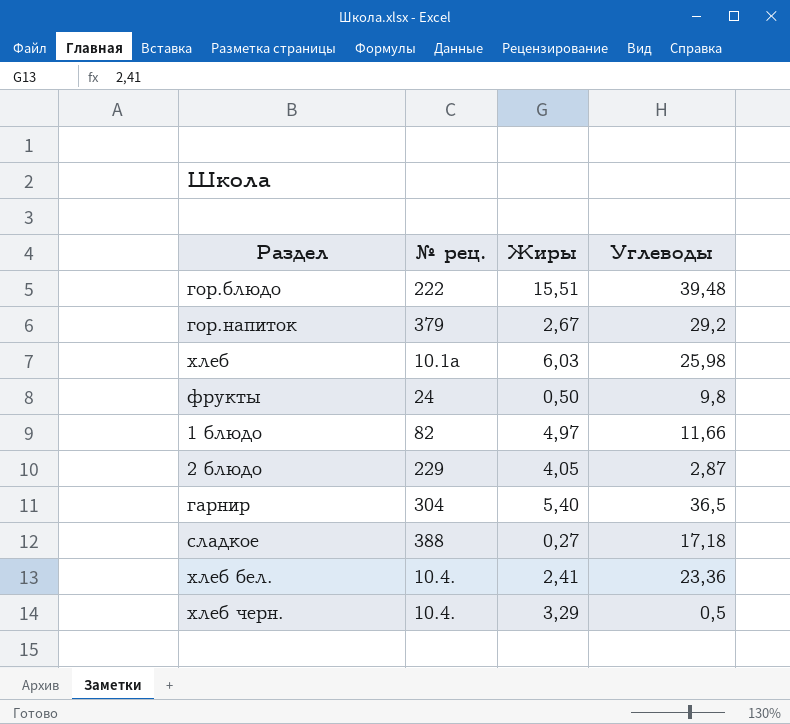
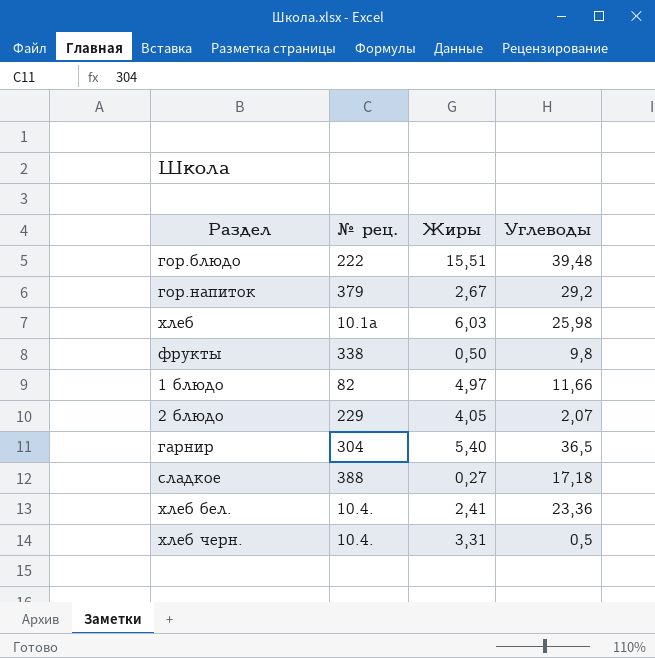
фрукты | № рец.: 24 -> 338
2 блюдо | Углеводы: 2,87 -> 2,07
хлеб черн. | Жиры: 3,29 -> 3,31

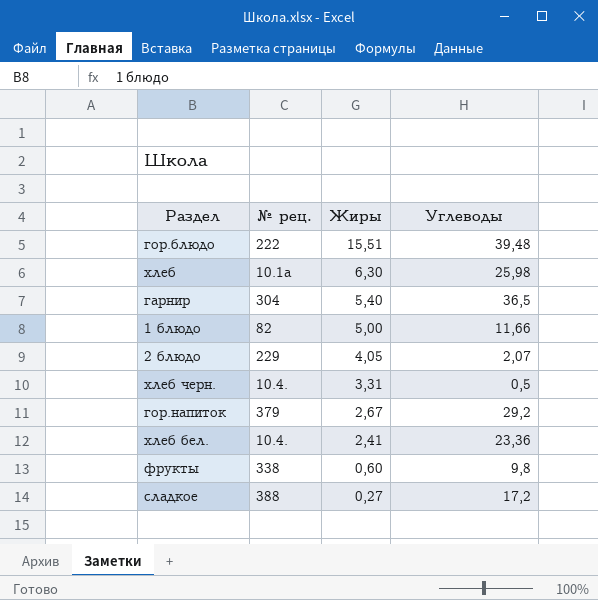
row order: none -> Жиры descending
хлеб | Жиры: 6,03 -> 6,30
1 блюдо | Жиры: 4,97 -> 5,00
фрукты | Жиры: 0,50 -> 0,60
сладкое | Углеводы: 17,18 -> 17,2

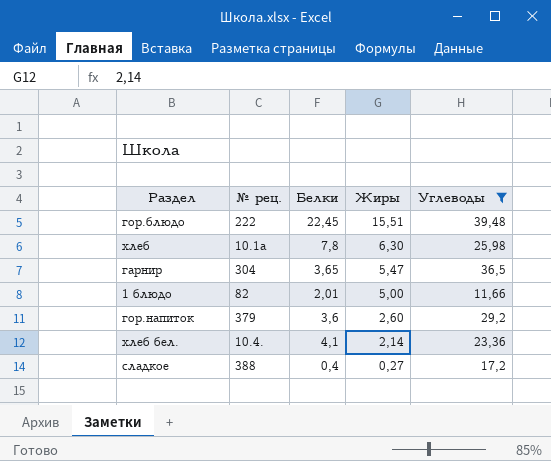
filter: none -> Углеводы >= 11,66
column Белки | position: none -> 3
гарнир | Жиры: 5,40 -> 5,47
гор.напиток | Жиры: 2,67 -> 2,60
хлеб бел. | Жиры: 2,41 -> 2,14

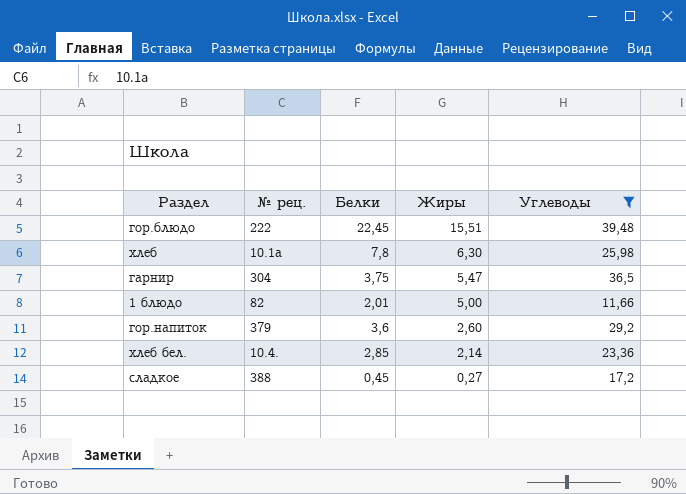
гарнир | Белки: 3,65 -> 3,75
хлеб бел. | Белки: 4,1 -> 2,85
сладкое | Белки: 0,4 -> 0,45

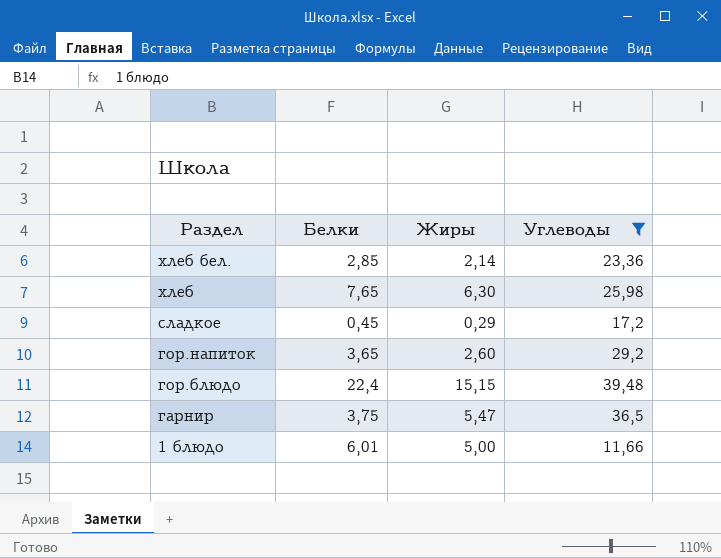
row order: Жиры descending -> Раздел descending
column № рец. | position: 2 -> none
хлеб | Белки: 7,8 -> 7,65
сладкое | Жиры: 0,27 -> 0,29
гор.напиток | Белки: 3,6 -> 3,65
гор.блюдо | Белки: 22,45 -> 22,4
гор.блюдо | Жиры: 15,51 -> 15,15
1 блюдо | Белки: 2,01 -> 6,01

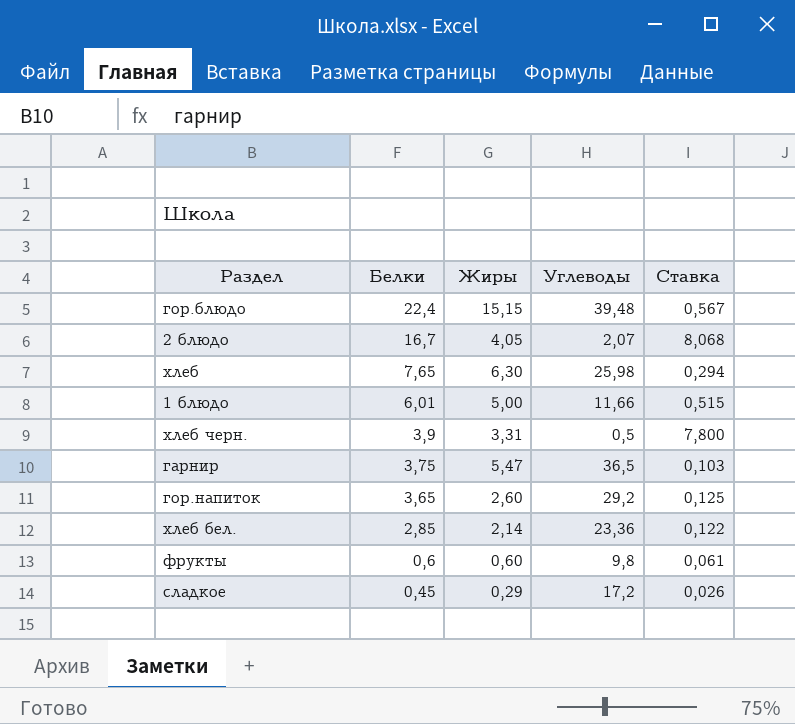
filter: Углеводы >= 11,66 -> none
row order: Раздел descending -> Белки descending
column Ставка | formula: none -> [Белки] / [Углеводы]

